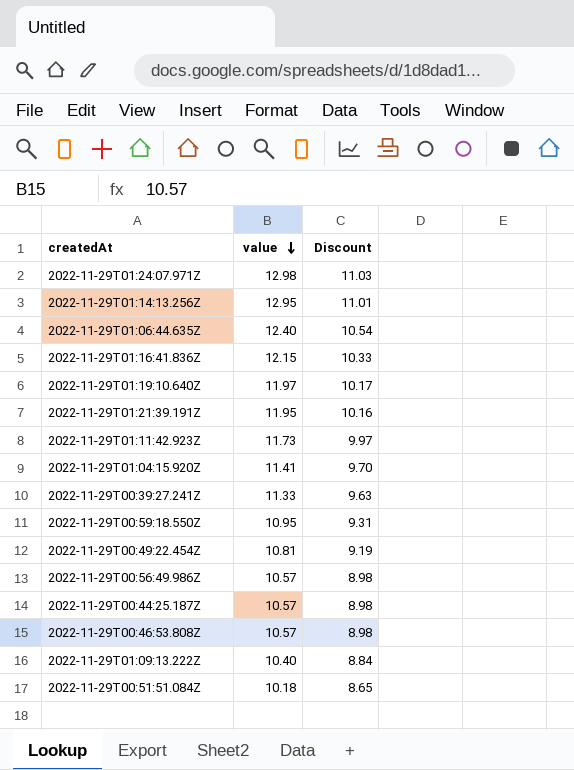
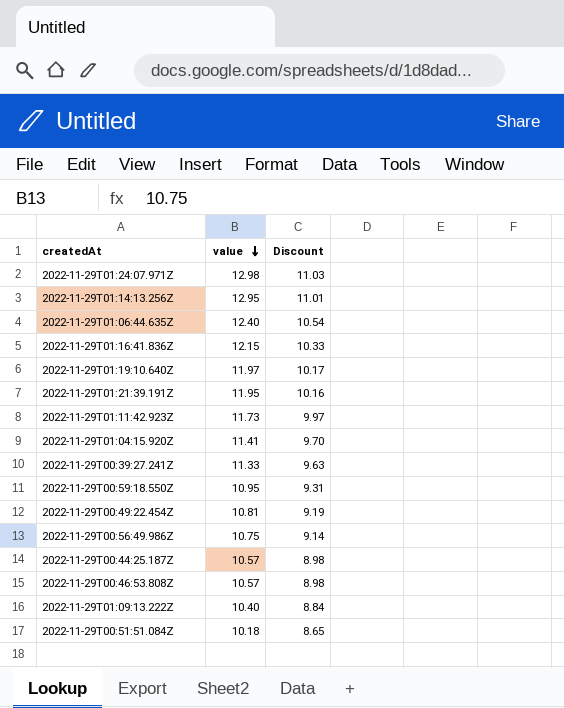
2022-11-29T00:56:49.986Z | value: 10.57 -> 10.75
2022-11-29T00:56:49.986Z | Discount: 8.98 -> 9.14

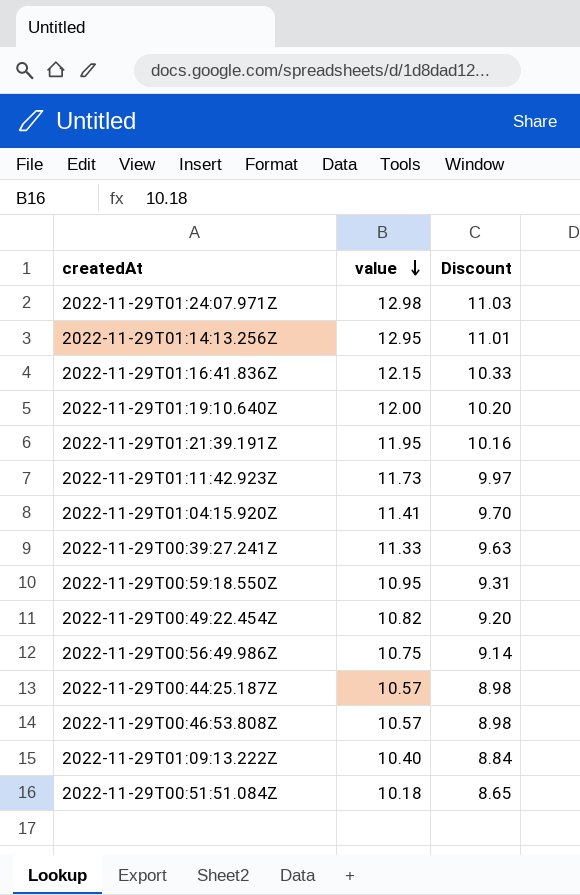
row 2022-11-29T01:06:44.635Z: 12.40 | 10.54 -> none
2022-11-29T01:19:10.640Z | value: 11.97 -> 12.00
2022-11-29T01:19:10.640Z | Discount: 10.17 -> 10.20
2022-11-29T00:49:22.454Z | value: 10.81 -> 10.82
2022-11-29T00:49:22.454Z | Discount: 9.19 -> 9.20

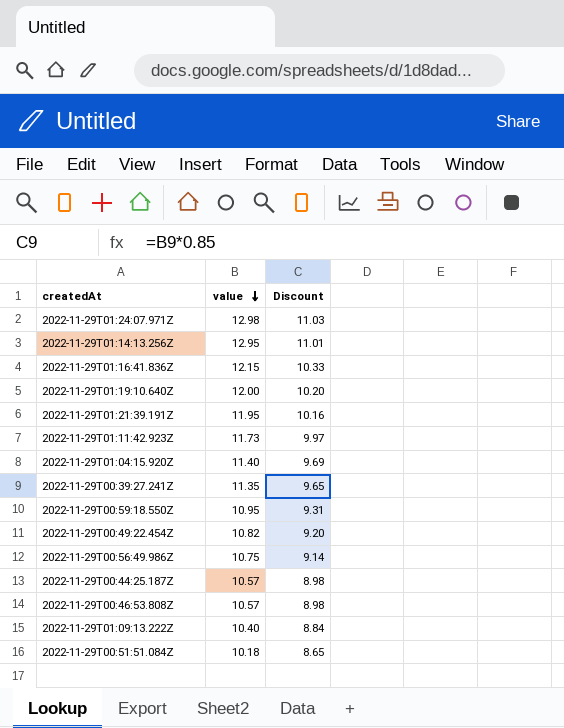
2022-11-29T01:04:15.920Z | value: 11.41 -> 11.40
2022-11-29T01:04:15.920Z | Discount: 9.70 -> 9.69
2022-11-29T00:39:27.241Z | value: 11.33 -> 11.35
2022-11-29T00:39:27.241Z | Discount: 9.63 -> 9.65

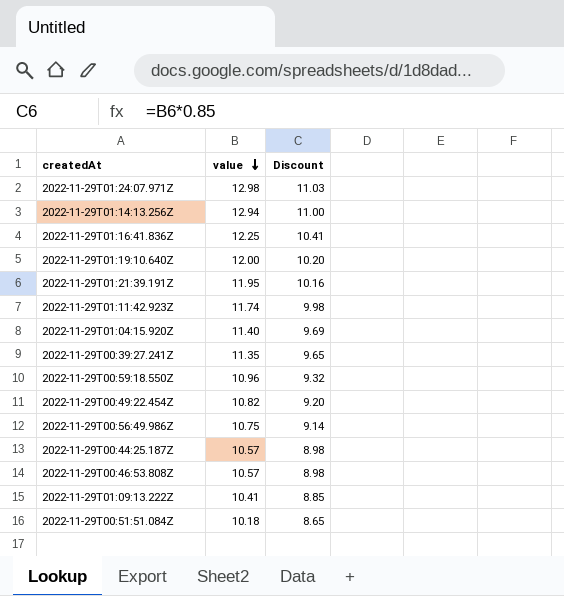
2022-11-29T01:14:13.256Z | value: 12.95 -> 12.94
2022-11-29T01:14:13.256Z | Discount: 11.01 -> 11.00
2022-11-29T01:16:41.836Z | value: 12.15 -> 12.25
2022-11-29T01:16:41.836Z | Discount: 10.33 -> 10.41
2022-11-29T01:11:42.923Z | value: 11.73 -> 11.74
2022-11-29T01:11:42.923Z | Discount: 9.97 -> 9.98
2022-11-29T00:59:18.550Z | value: 10.95 -> 10.96
2022-11-29T00:59:18.550Z | Discount: 9.31 -> 9.32
2022-11-29T01:09:13.222Z | value: 10.40 -> 10.41
2022-11-29T01:09:13.222Z | Discount: 8.84 -> 8.85

